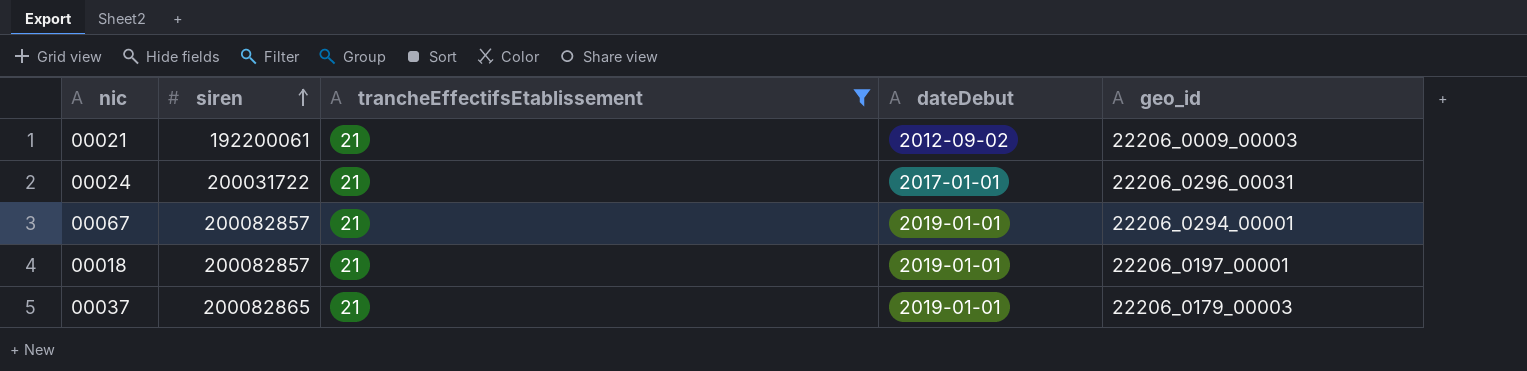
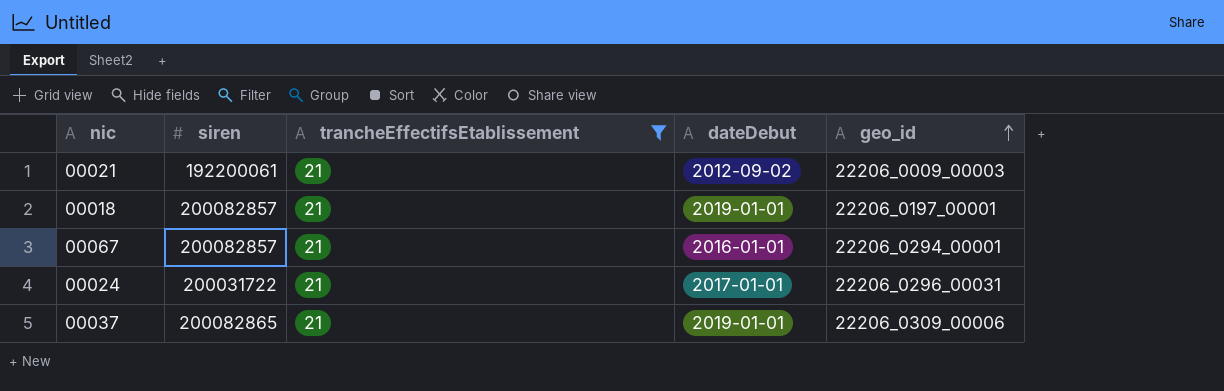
row order: siren ascending -> geo_id ascending
00067 | dateDebut: 2019-01-01 -> 2016-01-01
00037 | geo_id: 22206_0179_00003 -> 22206_0309_00006

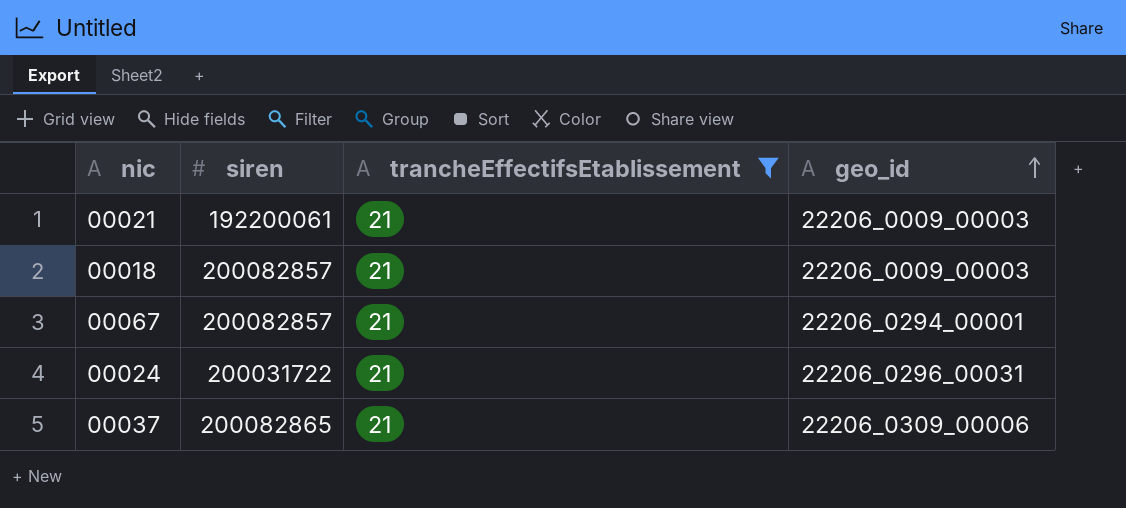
column dateDebut | position: 4 -> none
00018 | geo_id: 22206_0197_00001 -> 22206_0009_00003

